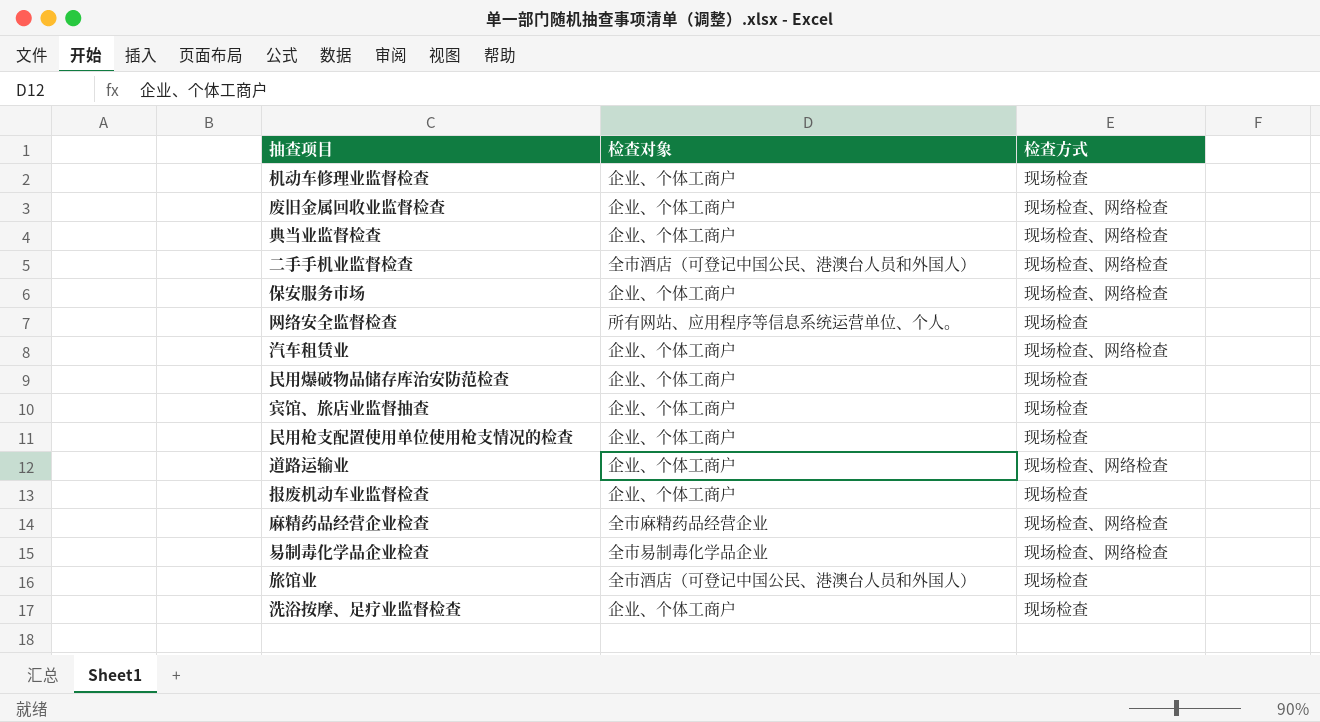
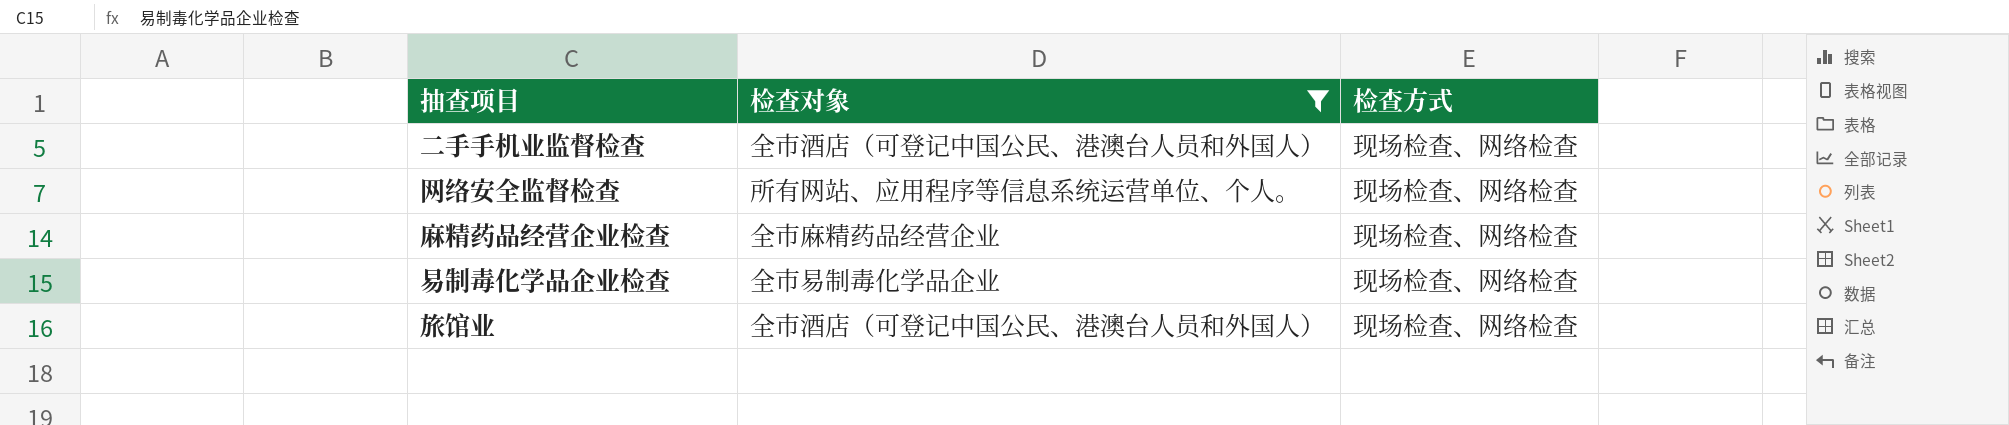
filter: none -> 检查对象 != 企业、个体工商户
网络安全监督检查 | 检查方式: 现场检查 -> 现场检查、网络检查
旅馆业 | 检查方式: 现场检查 -> 现场检查、网络检查

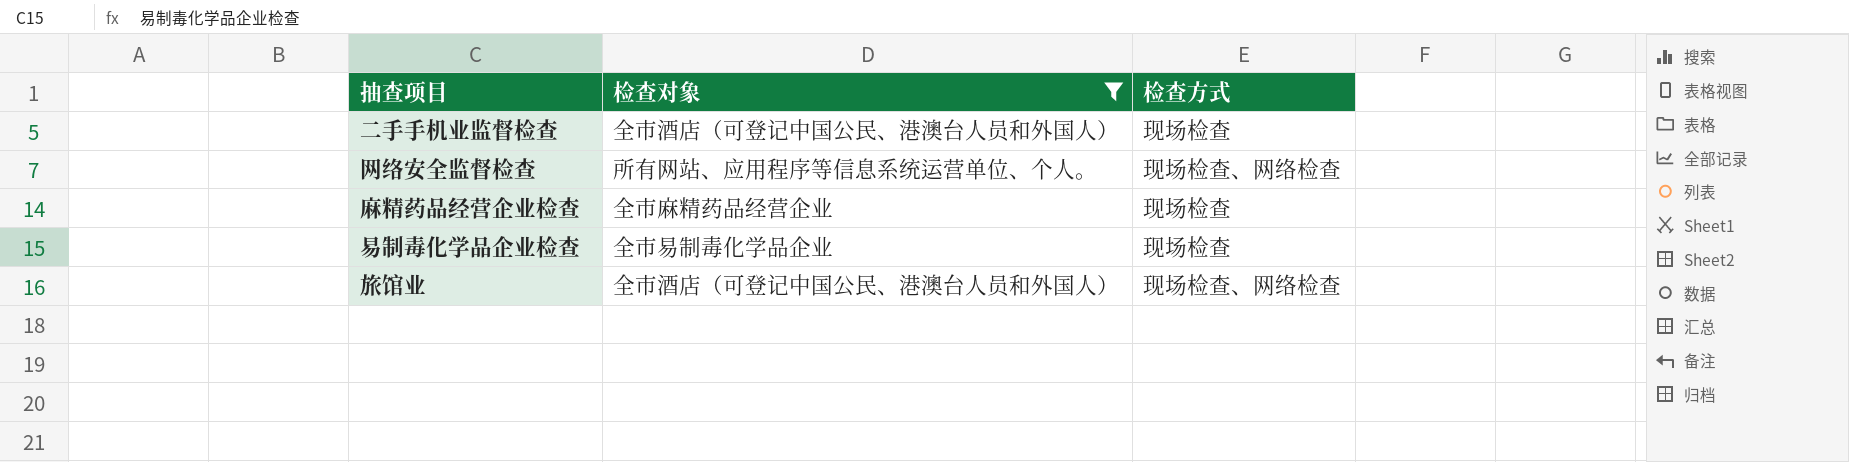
二手手机业监督检查 | 检查方式: 现场检查、网络检查 -> 现场检查
麻精药品经营企业检查 | 检查方式: 现场检查、网络检查 -> 现场检查
易制毒化学品企业检查 | 检查方式: 现场检查、网络检查 -> 现场检查

